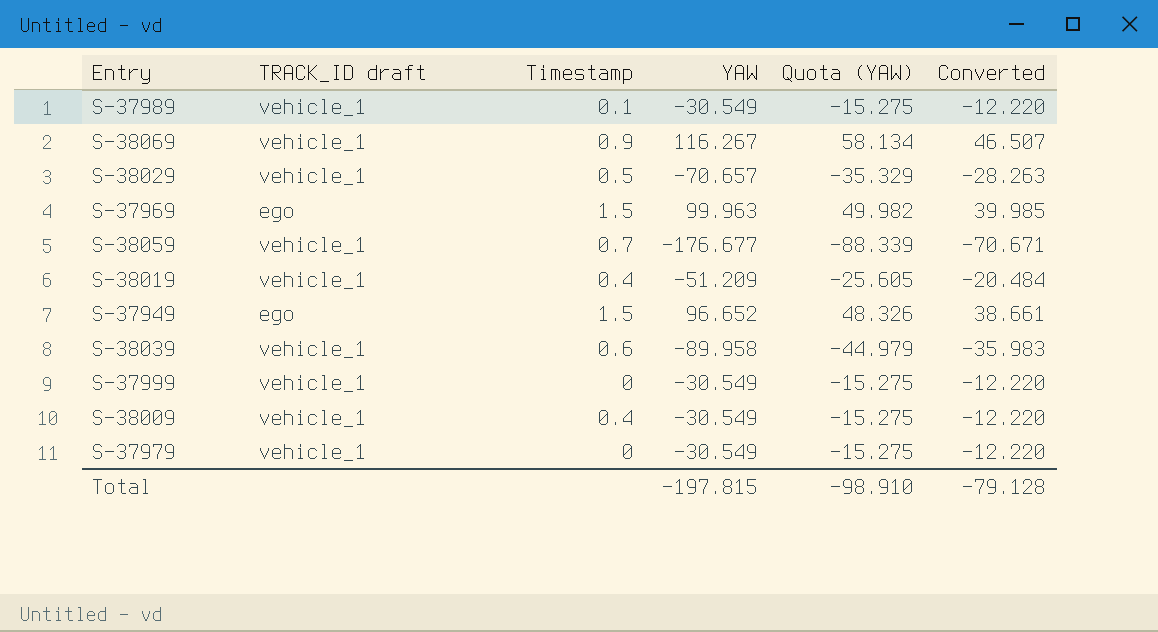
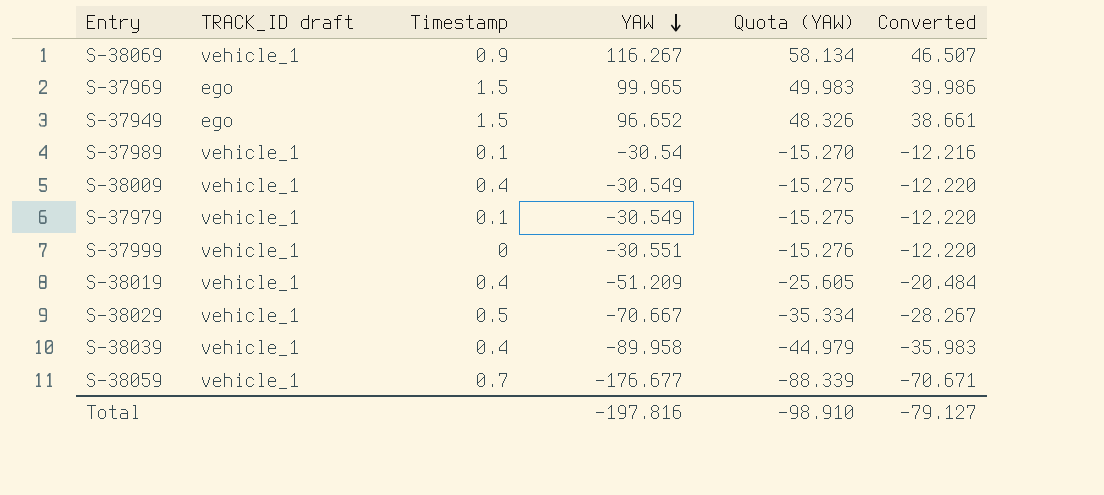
row order: none -> YAW descending
S-37969 | YAW: 99.963 -> 99.965
S-37969 | Quota (YAW): 49.982 -> 49.983
S-37969 | Converted: 39.985 -> 39.986
S-37989 | YAW: -30.549 -> -30.54
S-37989 | Quota (YAW): -15.275 -> -15.270
S-37989 | Converted: -12.220 -> -12.216
S-37979 | Timestamp: 0 -> 0.1
S-37999 | YAW: -30.549 -> -30.551
S-37999 | Quota (YAW): -15.275 -> -15.276
S-38029 | YAW: -70.657 -> -70.667
S-38029 | Quota (YAW): -35.329 -> -35.334
S-38029 | Converted: -28.263 -> -28.267
S-38039 | Timestamp: 0.6 -> 0.4
Total | YAW: -197.815 -> -197.816
Total | Converted: -79.128 -> -79.127

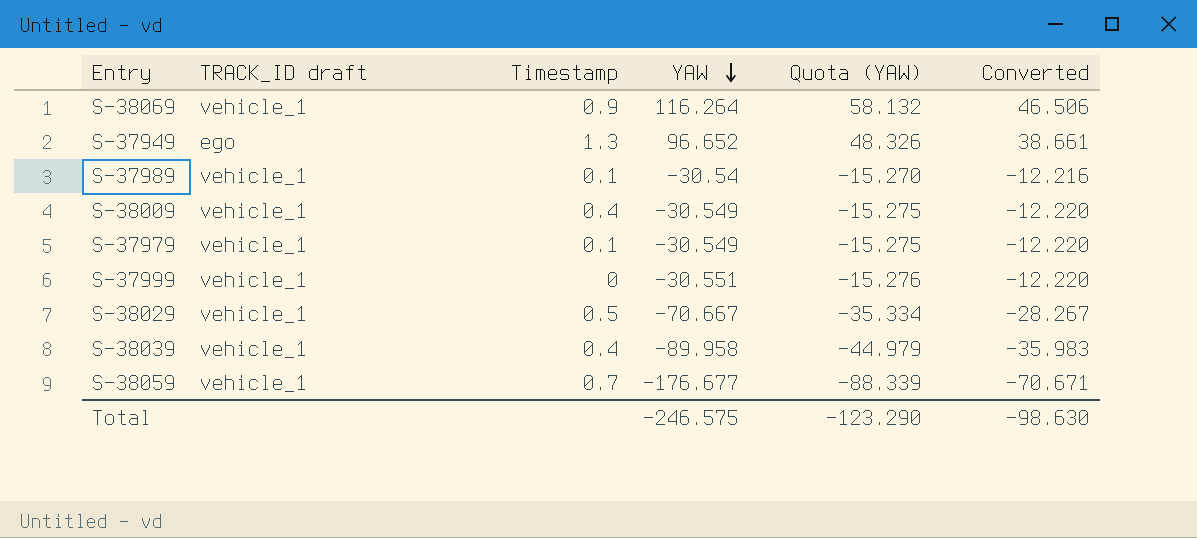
row S-37969: ego | 1.5 | 99.965 | 49.983 | 39.986 -> none
row S-38019: vehicle_1 | 0.4 | -51.209 | -25.605 | -20.484 -> none
S-38069 | YAW: 116.267 -> 116.264
S-38069 | Quota (YAW): 58.134 -> 58.132
S-38069 | Converted: 46.507 -> 46.506
S-37949 | Timestamp: 1.5 -> 1.3
Total | YAW: -197.816 -> -246.575
Total | Quota (YAW): -98.910 -> -123.290
Total | Converted: -79.127 -> -98.630

